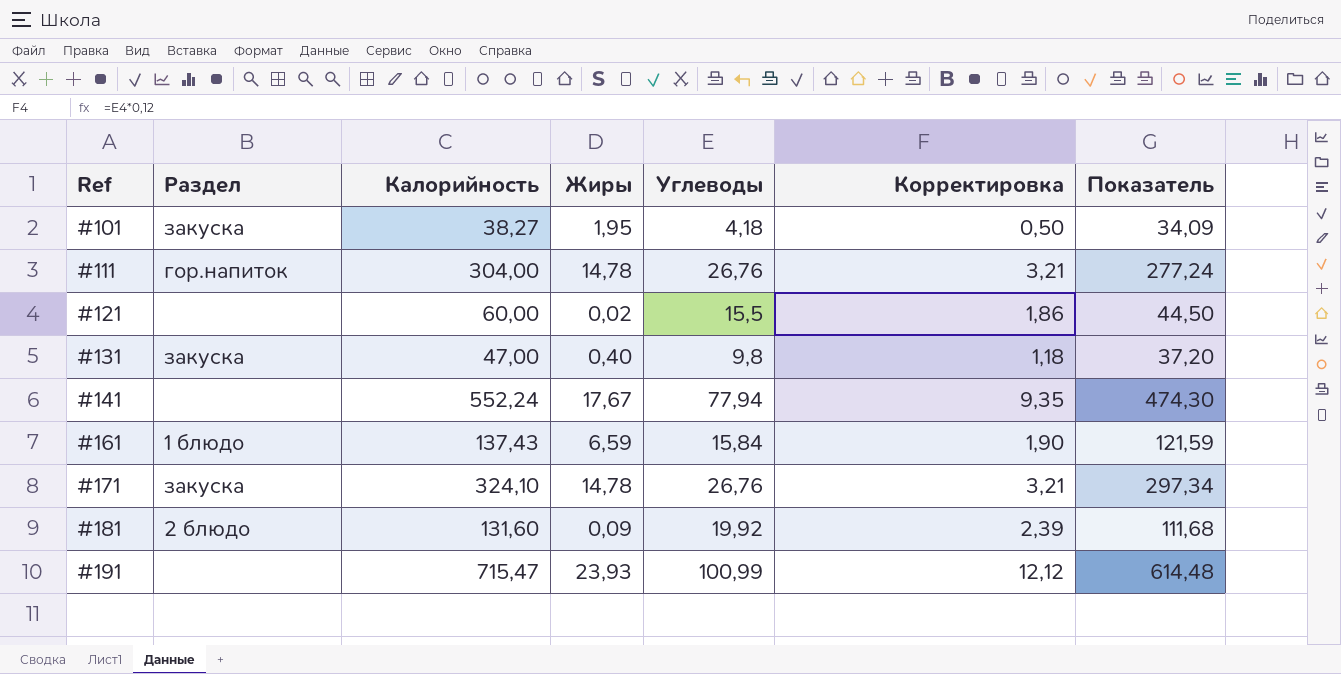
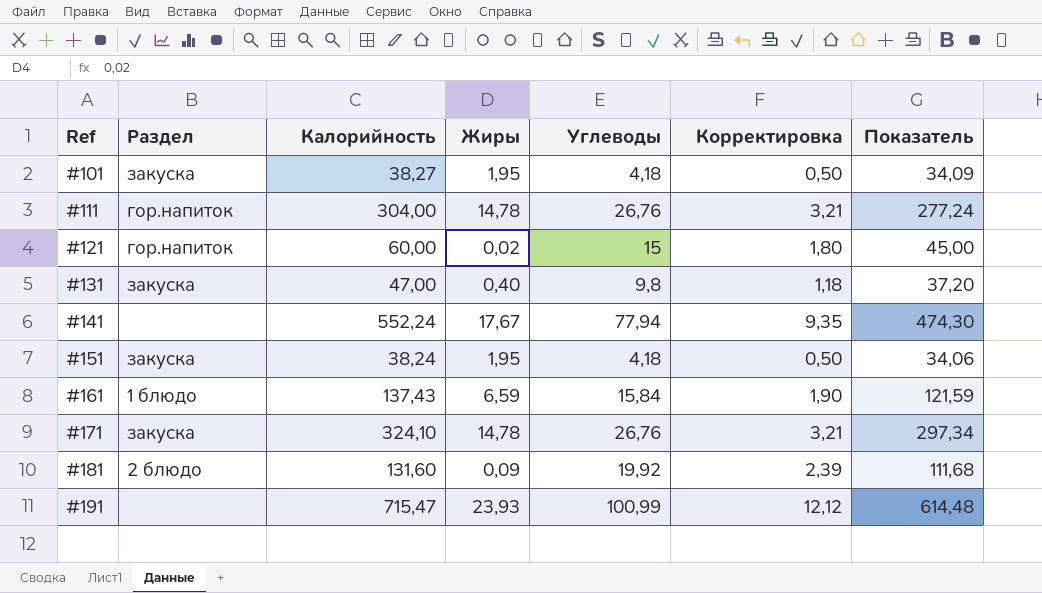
#121 | Раздел: none -> гор.напиток
#121 | Углеводы: 15,5 -> 15
#121 | Корректировка: 1,86 -> 1,80
#121 | Показатель: 44,50 -> 45,00
row #151: none -> закуска | 38,24 | 1,95 | 4,18 | 0,50 | 34,06

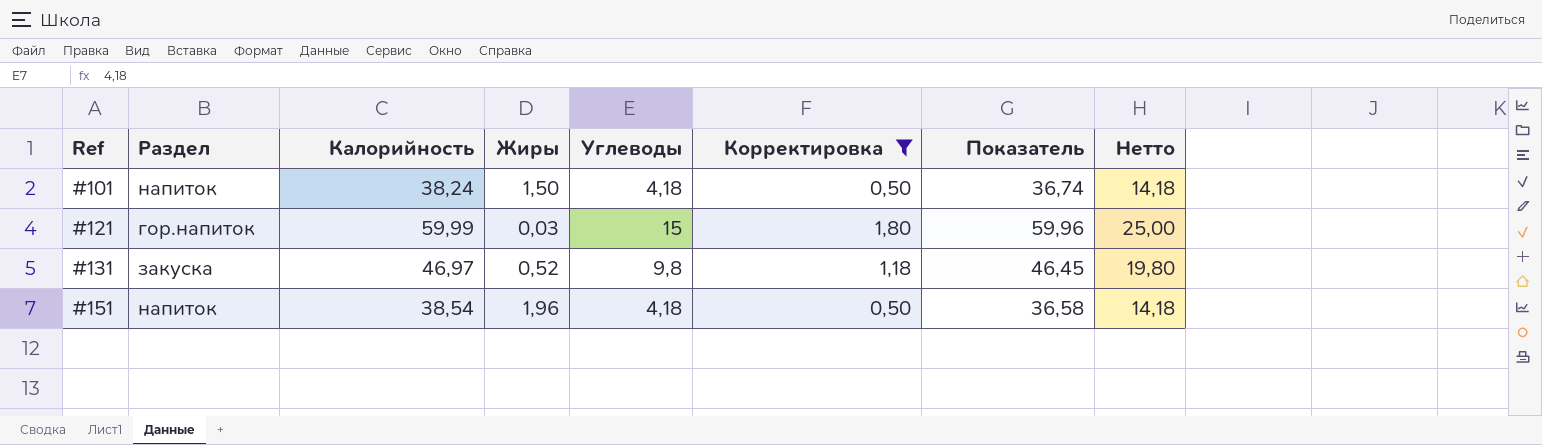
filter: none -> Корректировка <= 1,80
column Показатель | formula: [Калорийность] - [Углеводы] -> [Калорийность] - [Жиры]
column Нетто | formula: none -> [Углеводы] + 10
#101 | Раздел: закуска -> напиток
#101 | Калорийность: 38,27 -> 38,24
#101 | Жиры: 1,95 -> 1,50
#121 | Калорийность: 60,00 -> 59,99
#121 | Жиры: 0,02 -> 0,03
#131 | Калорийность: 47,00 -> 46,97
#131 | Жиры: 0,40 -> 0,52
#151 | Раздел: закуска -> напиток
#151 | Калорийность: 38,24 -> 38,54
#151 | Жиры: 1,95 -> 1,96

